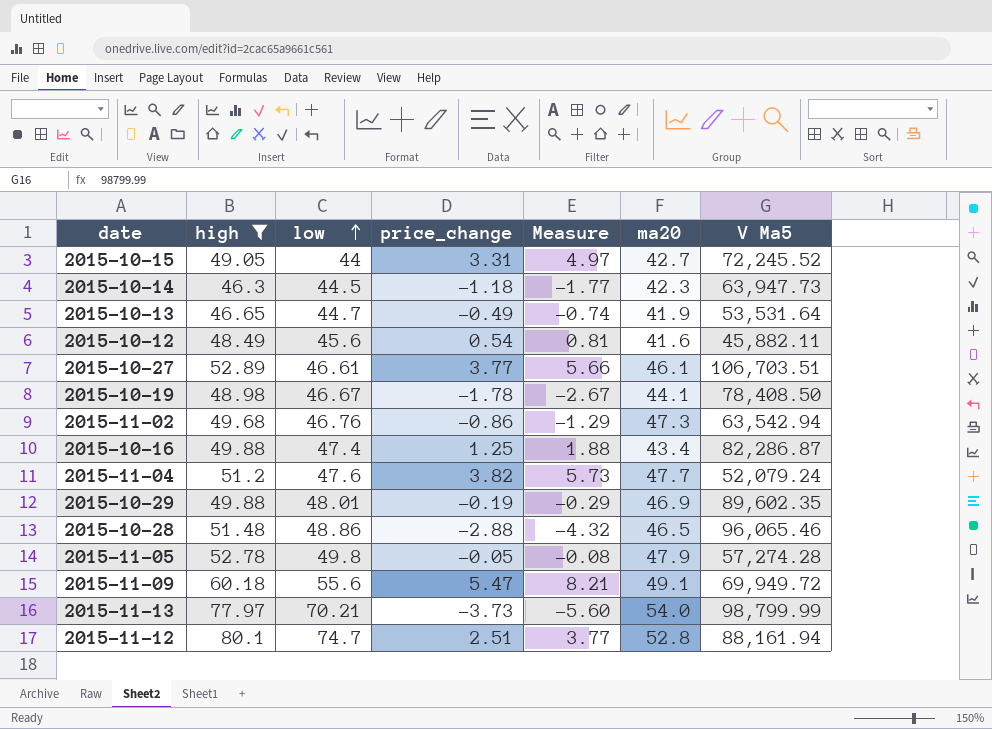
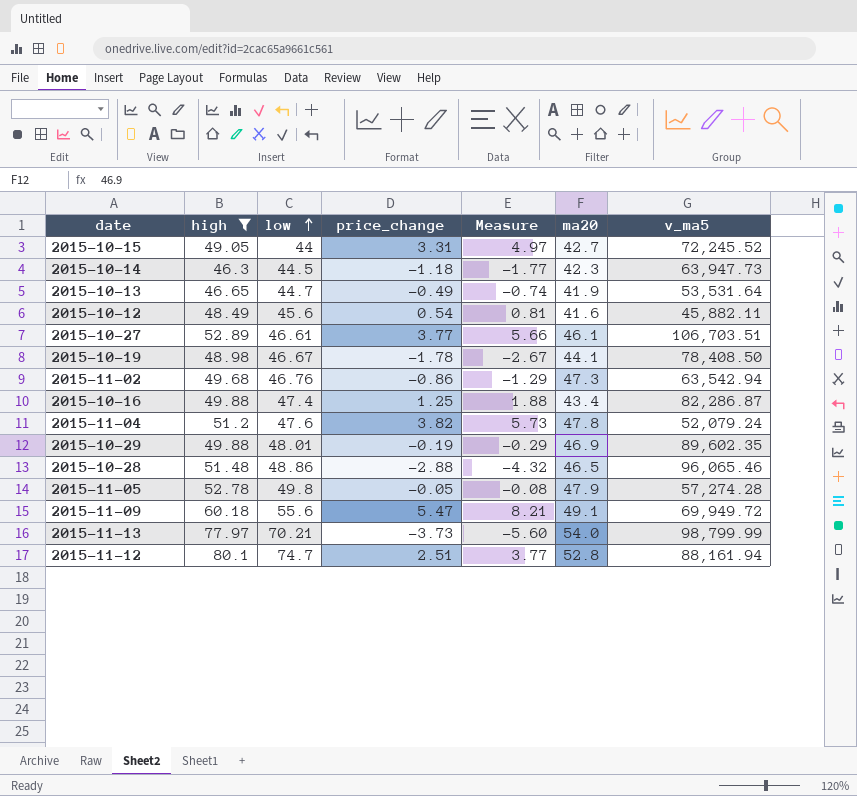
column name: V Ma5 -> v_ma5
2015-11-04 | ma20: 47.7 -> 47.8

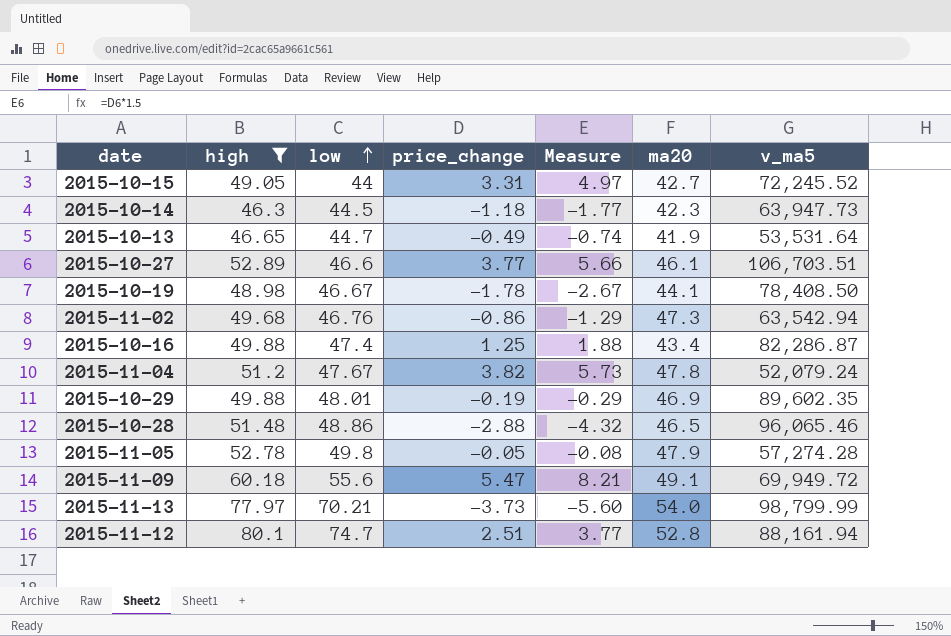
row 2015-10-12: 48.49 | 45.6 | 0.54 | 0.81 | 41.6 | 45,882.11 -> none
2015-10-27 | low: 46.61 -> 46.6
2015-11-04 | low: 47.6 -> 47.67

